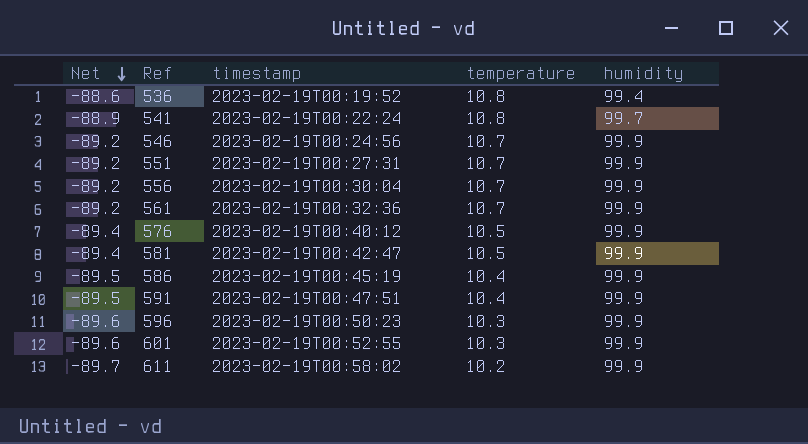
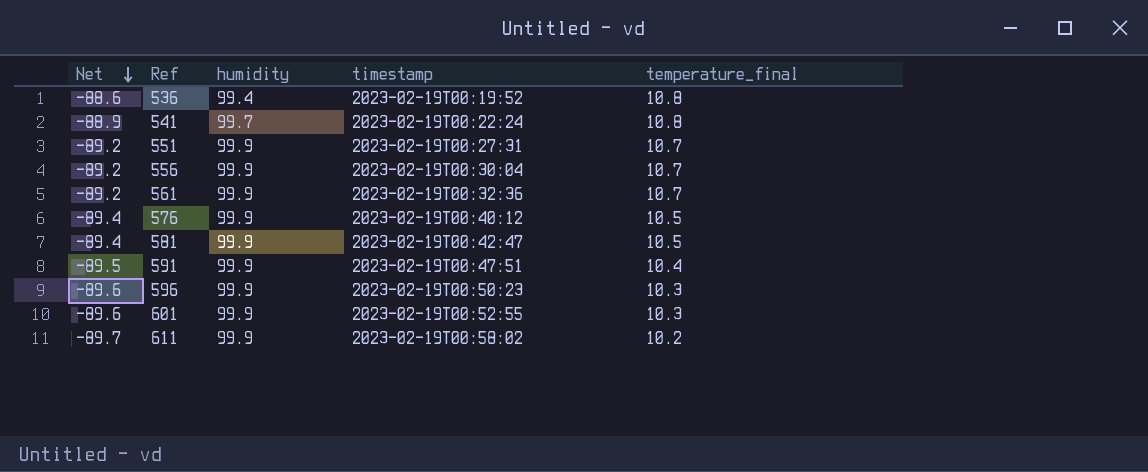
column humidity | position: 5 -> 3
column name: temperature -> temperature_final
row 546: -89.2 | 2023-02-19T00:24:56 | 10.7 | 99.9 -> none
row 586: -89.5 | 2023-02-19T00:45:19 | 10.4 | 99.9 -> none

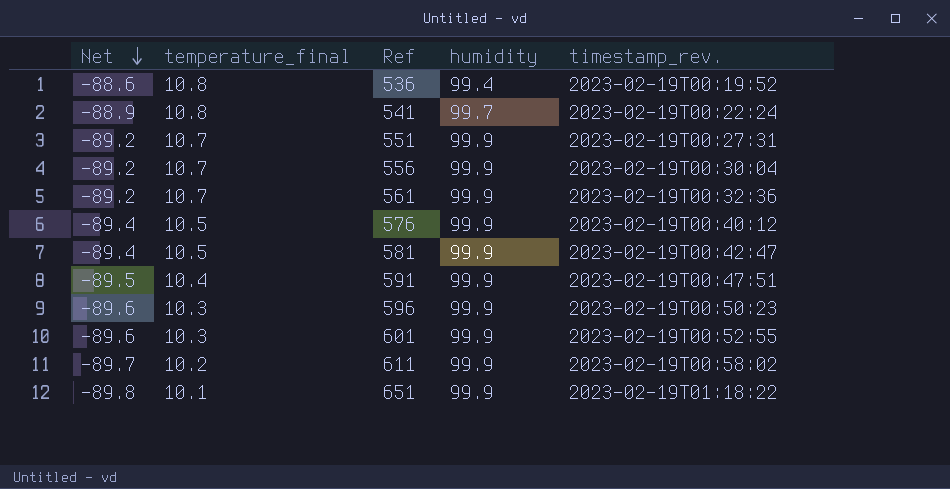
column temperature_final | position: 5 -> 2
column name: timestamp -> timestamp_rev.
row 651: none -> -89.8 | 10.1 | 99.9 | 2023-02-19T01:18:22

